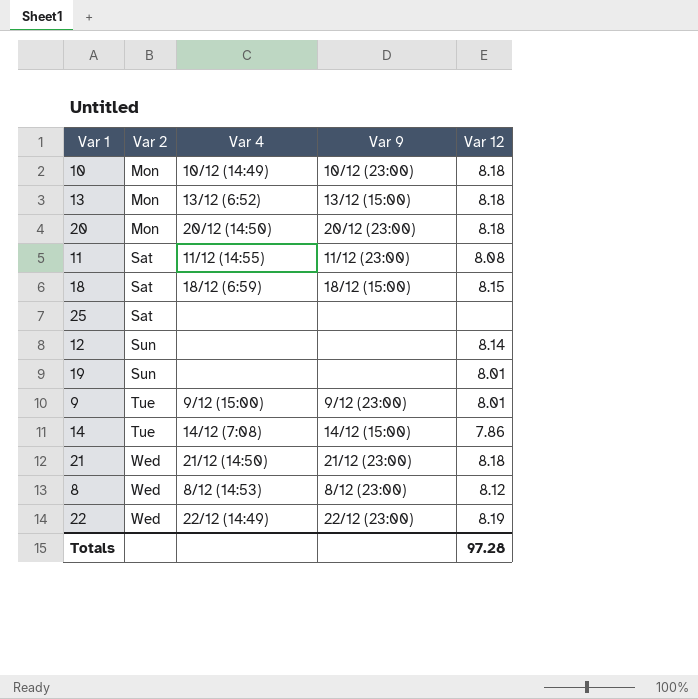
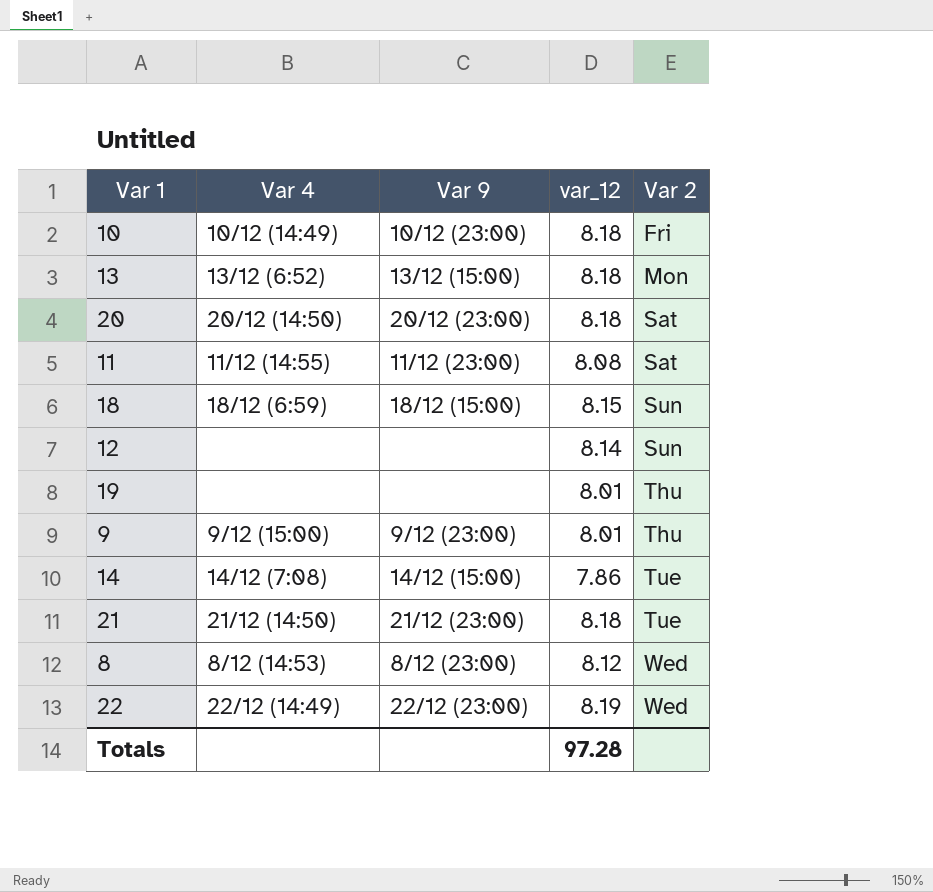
column name: Var 12 -> var_12
column Var 2 | position: 2 -> 5
row 25: Sat | none | none | none -> none
10 | Var 2: Mon -> Fri
20 | Var 2: Mon -> Sat
18 | Var 2: Sat -> Sun
19 | Var 2: Sun -> Thu
9 | Var 2: Tue -> Thu
21 | Var 2: Wed -> Tue

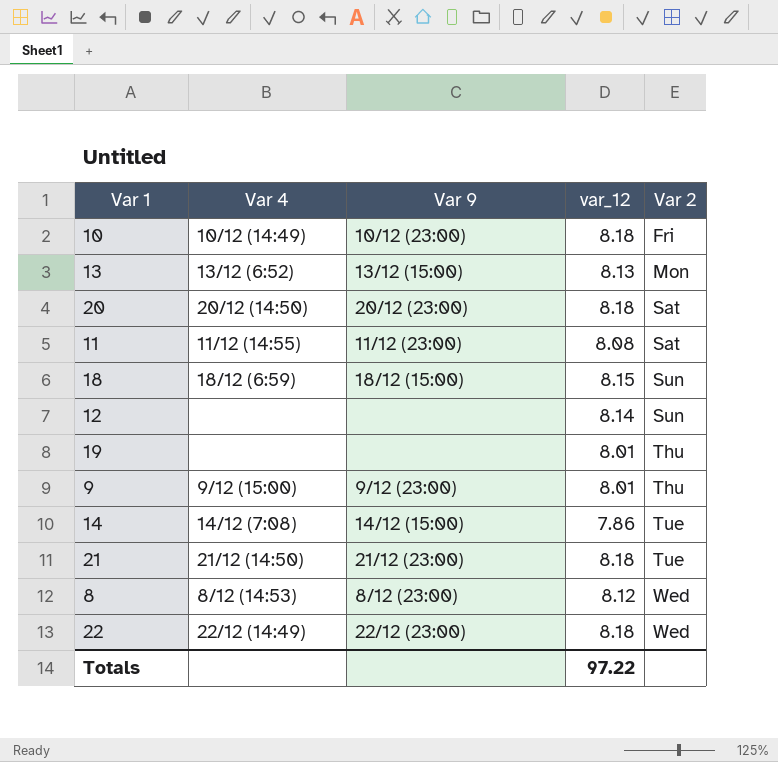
13 | var_12: 8.18 -> 8.13
22 | var_12: 8.19 -> 8.18
Totals | var_12: 97.28 -> 97.22

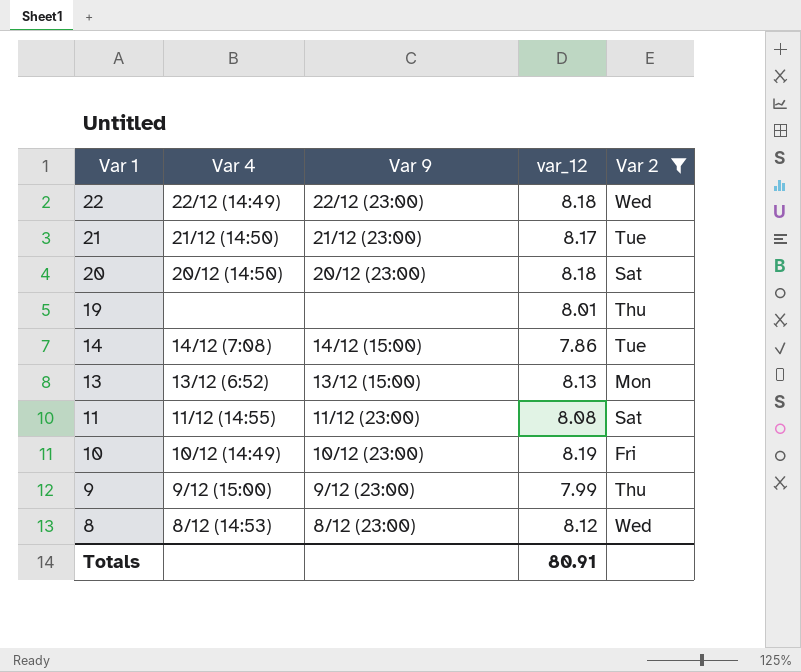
filter: none -> Var 2 != Sun
row order: Var 2 ascending -> Var 1 descending
21 | var_12: 8.18 -> 8.17
10 | var_12: 8.18 -> 8.19
9 | var_12: 8.01 -> 7.99
Totals | var_12: 97.22 -> 80.91

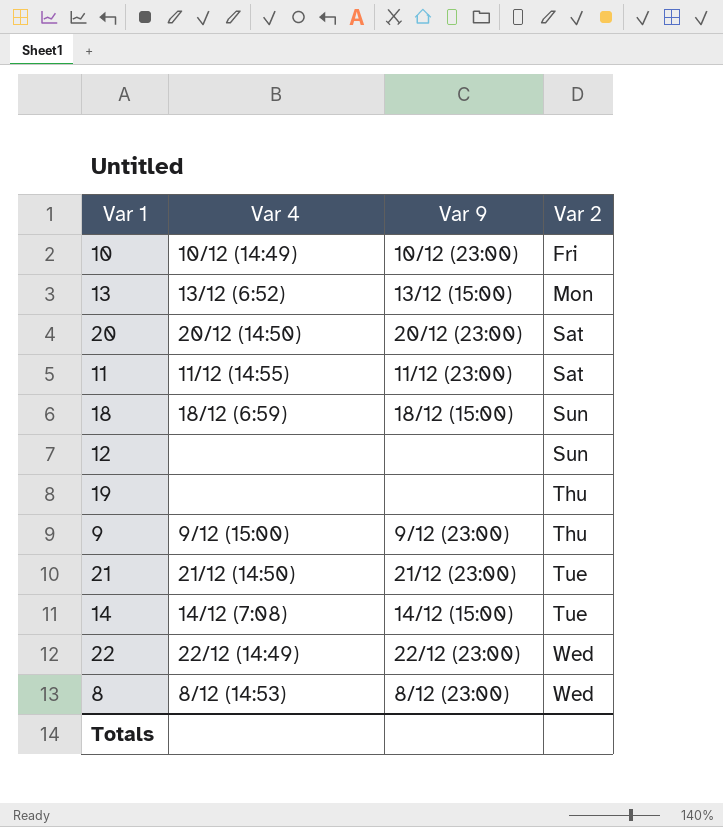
filter: Var 2 != Sun -> none
row order: Var 1 descending -> Var 2 ascending
column var_12 | position: 4 -> none

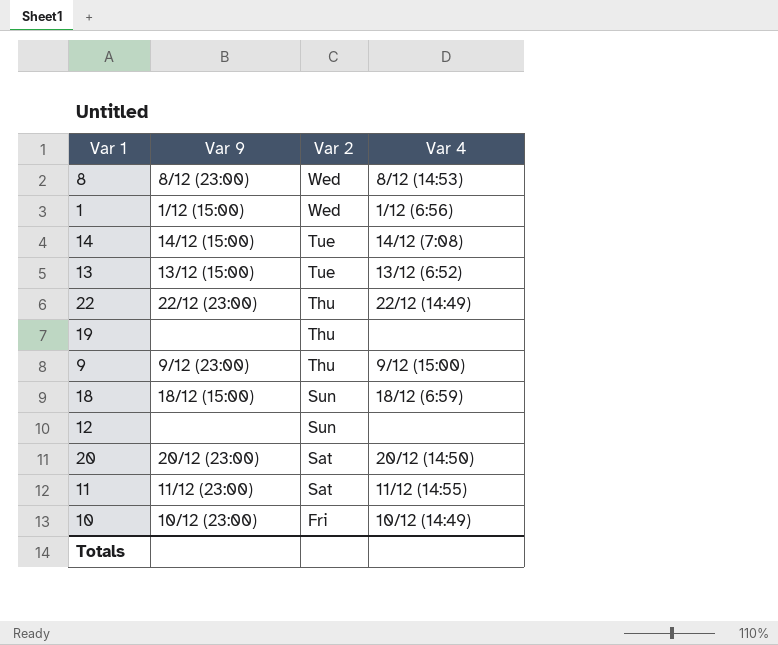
row order: Var 2 ascending -> Var 2 descending
column Var 4 | position: 2 -> 4
row 21: 21/12 (14:50) | 21/12 (23:00) | Tue -> none
row 1: none -> 1/12 (15:00) | Wed | 1/12 (6:56)
13 | Var 2: Mon -> Tue
22 | Var 2: Wed -> Thu

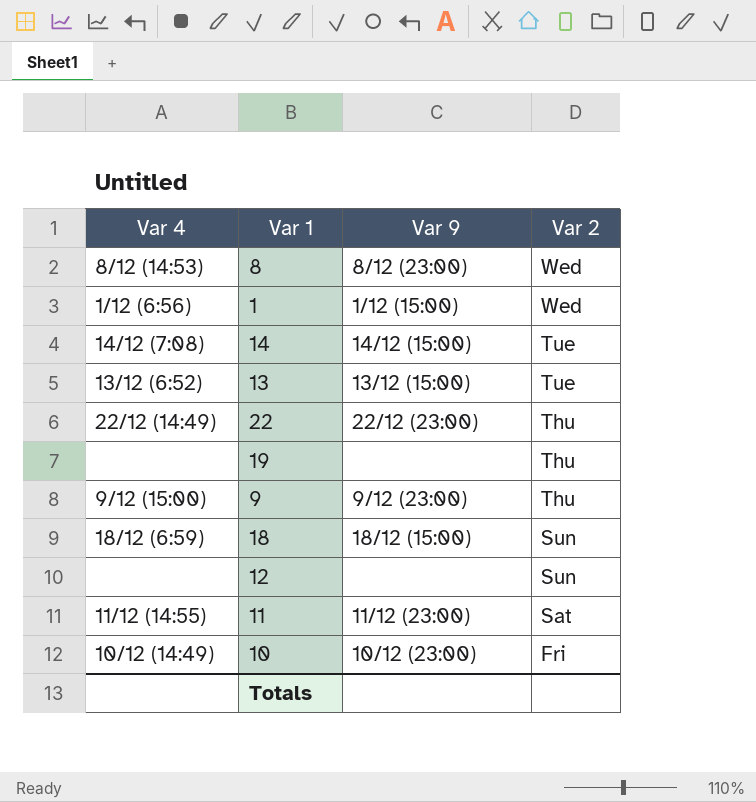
column Var 4 | position: 4 -> 1
row 20: 20/12 (23:00) | Sat | 20/12 (14:50) -> none

